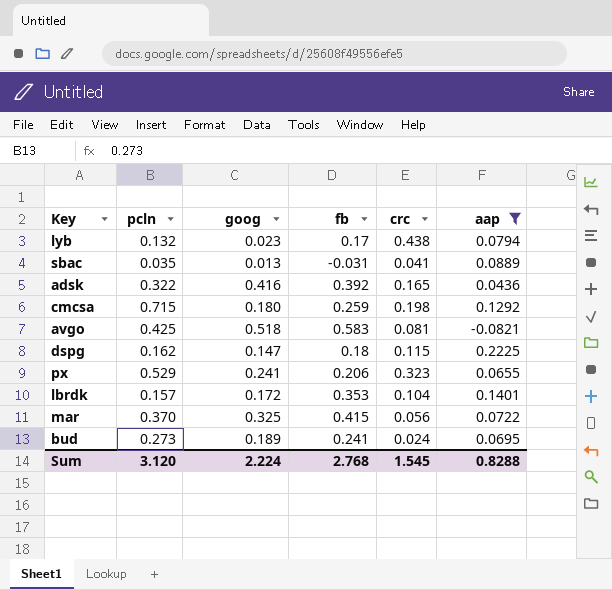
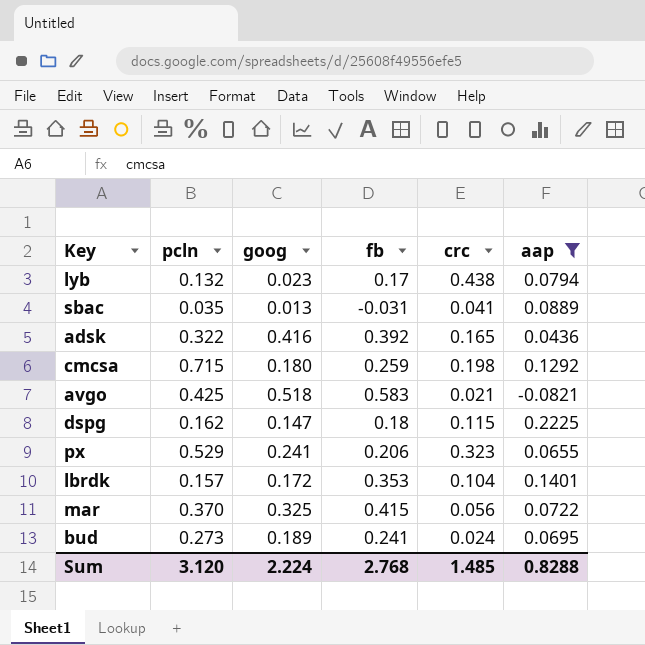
avgo | crc: 0.081 -> 0.021
Sum | crc: 1.545 -> 1.485

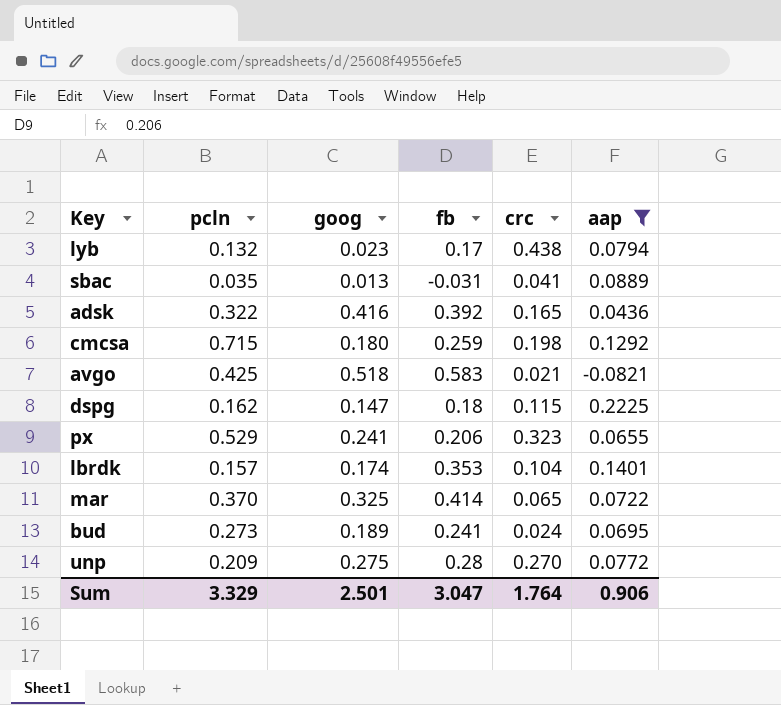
lbrdk | goog: 0.172 -> 0.174
mar | fb: 0.415 -> 0.414
mar | crc: 0.056 -> 0.065
row unp: none -> 0.209 | 0.275 | 0.28 | 0.270 | 0.0772
Sum | pcln: 3.120 -> 3.329
Sum | goog: 2.224 -> 2.501
Sum | fb: 2.768 -> 3.047
Sum | crc: 1.485 -> 1.764
Sum | aap: 0.8288 -> 0.906

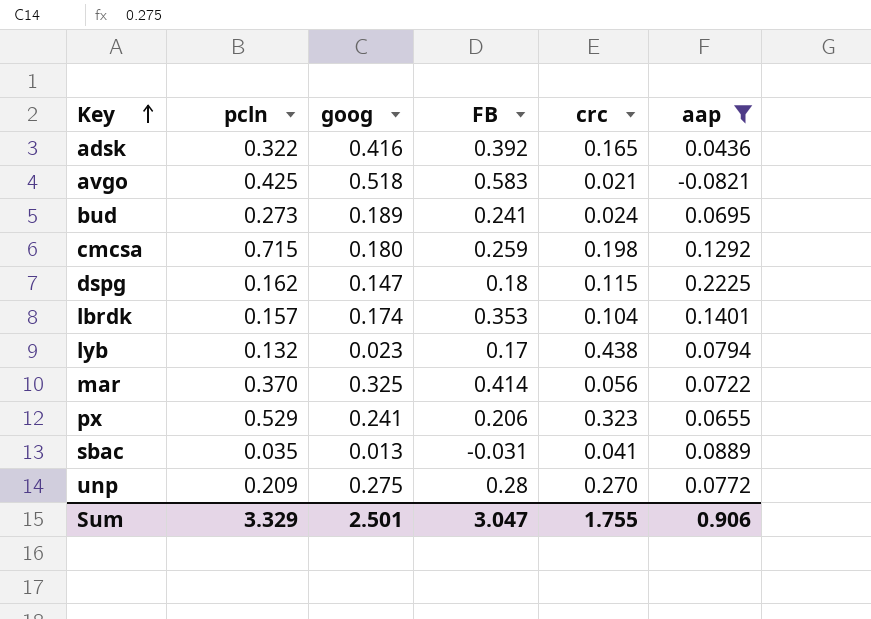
row order: none -> Key ascending
column name: fb -> FB
mar | crc: 0.065 -> 0.056
Sum | crc: 1.764 -> 1.755

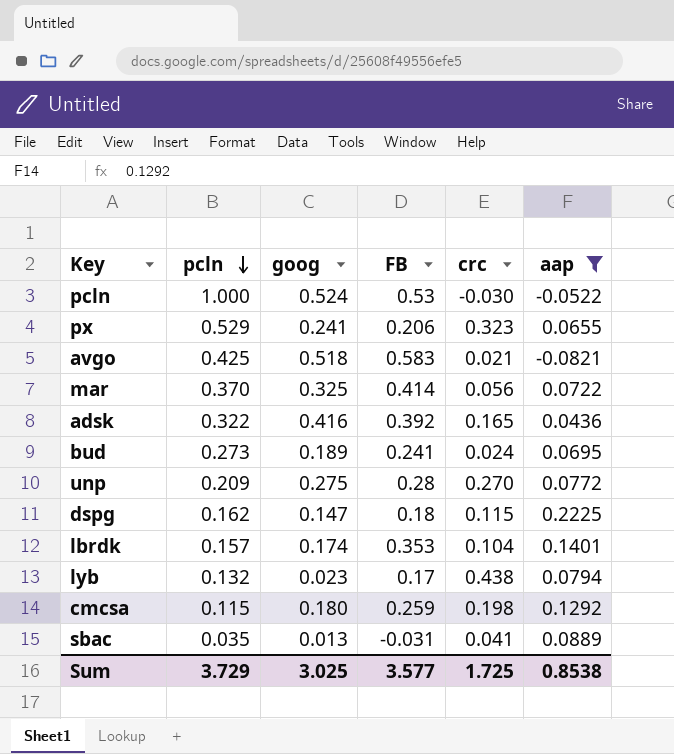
row order: Key ascending -> pcln descending
row pcln: none -> 1.000 | 0.524 | 0.53 | -0.030 | -0.0522
cmcsa | pcln: 0.715 -> 0.115
Sum | pcln: 3.329 -> 3.729
Sum | goog: 2.501 -> 3.025
Sum | FB: 3.047 -> 3.577
Sum | crc: 1.755 -> 1.725
Sum | aap: 0.906 -> 0.8538

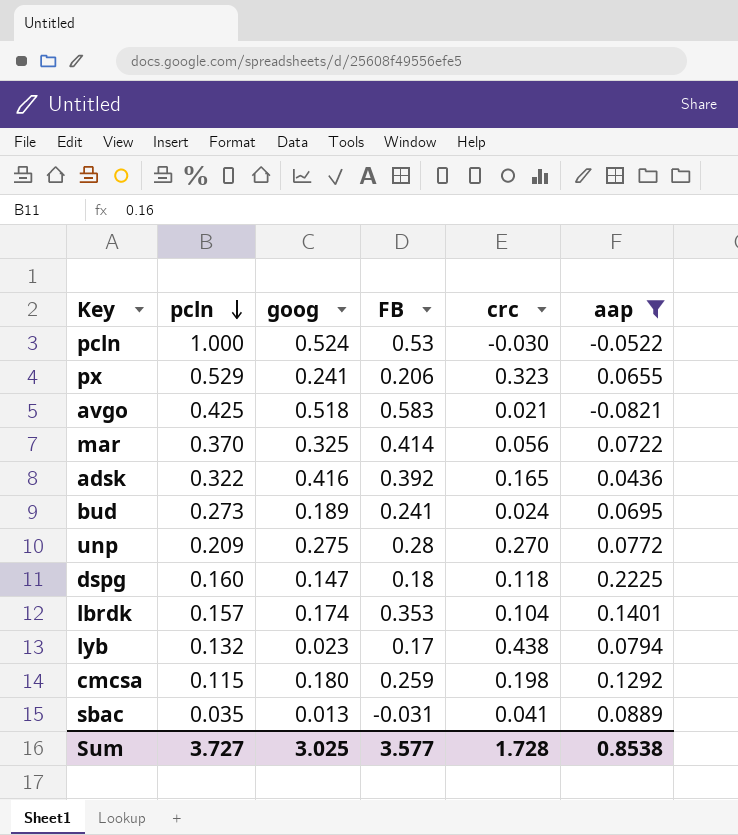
dspg | pcln: 0.162 -> 0.160
dspg | crc: 0.115 -> 0.118
Sum | pcln: 3.729 -> 3.727
Sum | crc: 1.725 -> 1.728

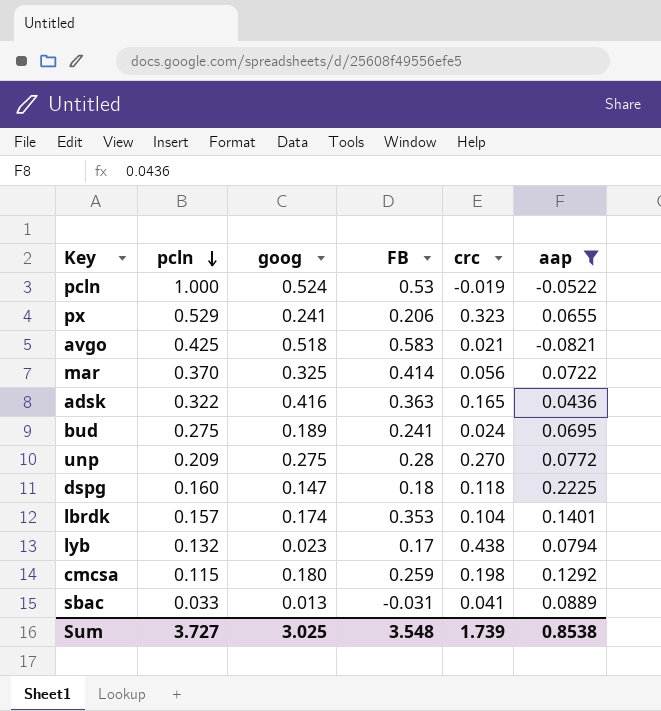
pcln | crc: -0.030 -> -0.019
adsk | FB: 0.392 -> 0.363
bud | pcln: 0.273 -> 0.275
sbac | pcln: 0.035 -> 0.033
Sum | FB: 3.577 -> 3.548
Sum | crc: 1.728 -> 1.739

